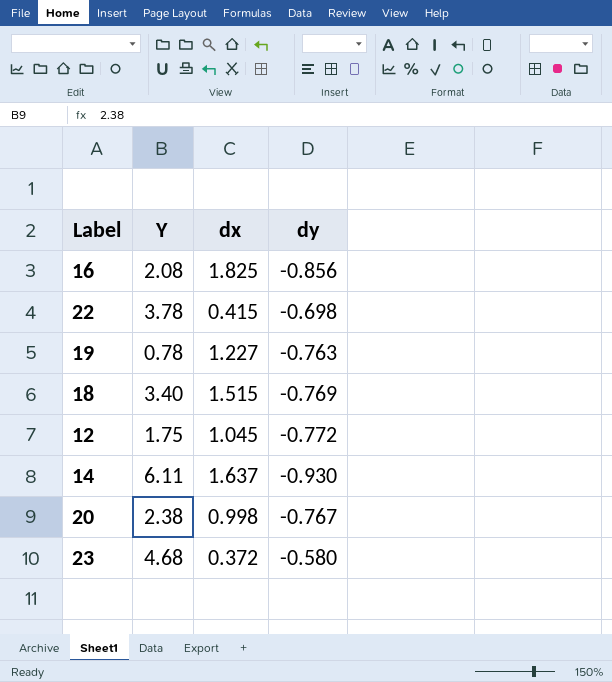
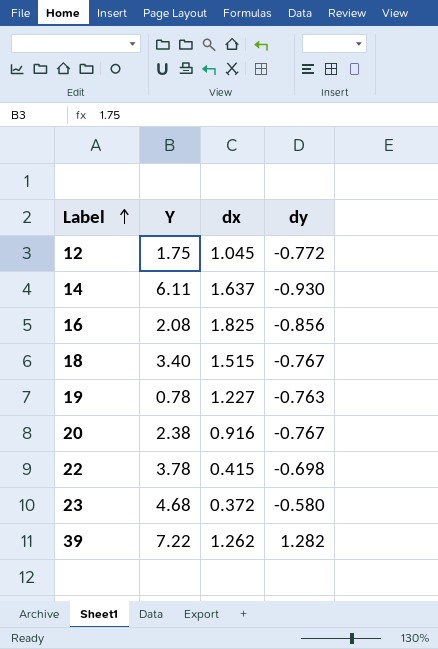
row order: none -> Label ascending
18 | dy: -0.769 -> -0.767
20 | dx: 0.998 -> 0.916
row 39: none -> 7.22 | 1.262 | 1.282

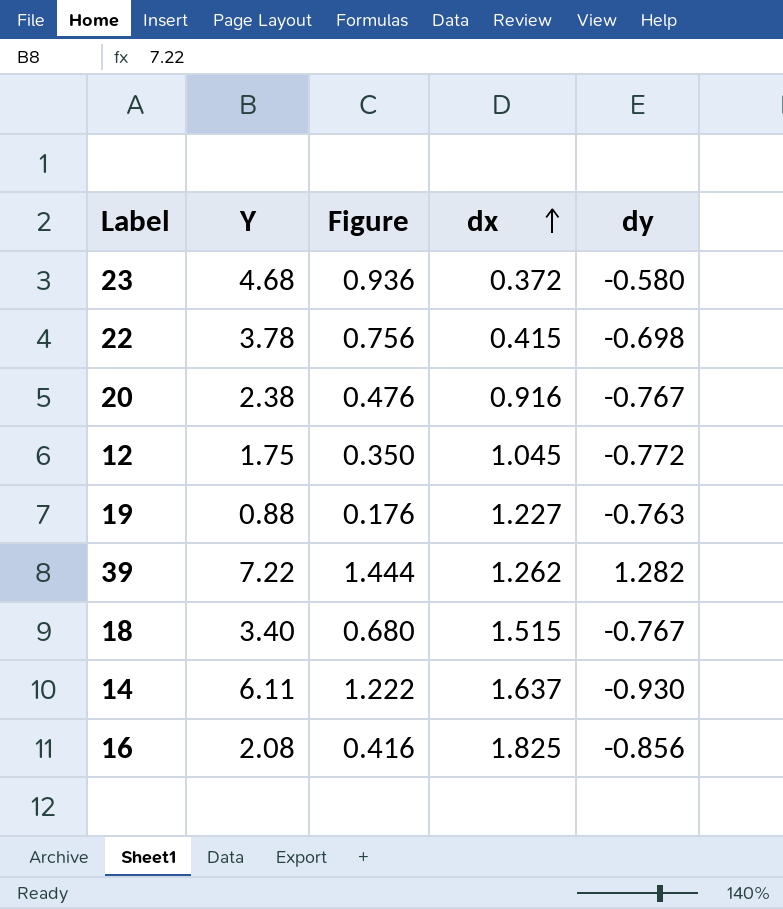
row order: Label ascending -> dx ascending
column Figure | formula: none -> [Y] * 0.2
19 | Y: 0.78 -> 0.88

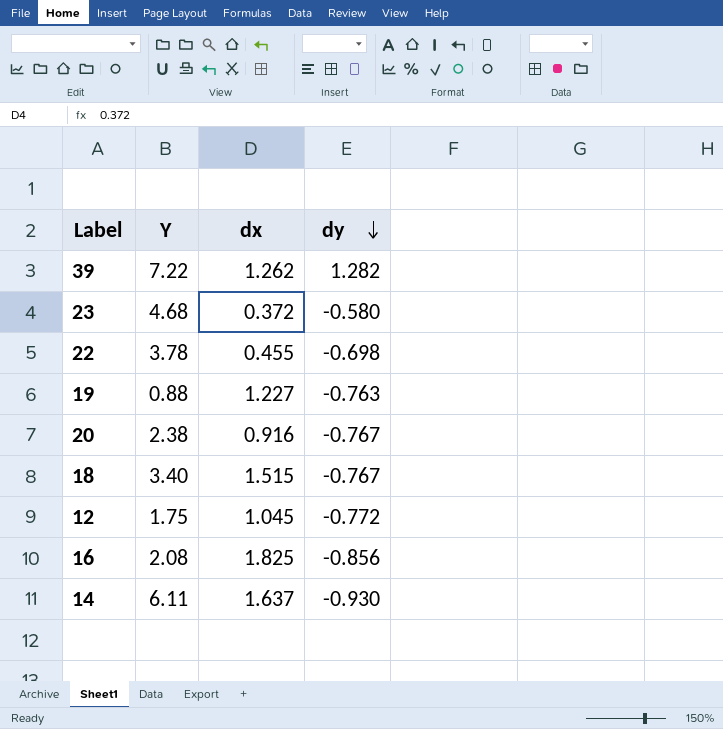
row order: dx ascending -> dy descending
column Figure | formula: [Y] * 0.2 -> none
22 | dx: 0.415 -> 0.455

